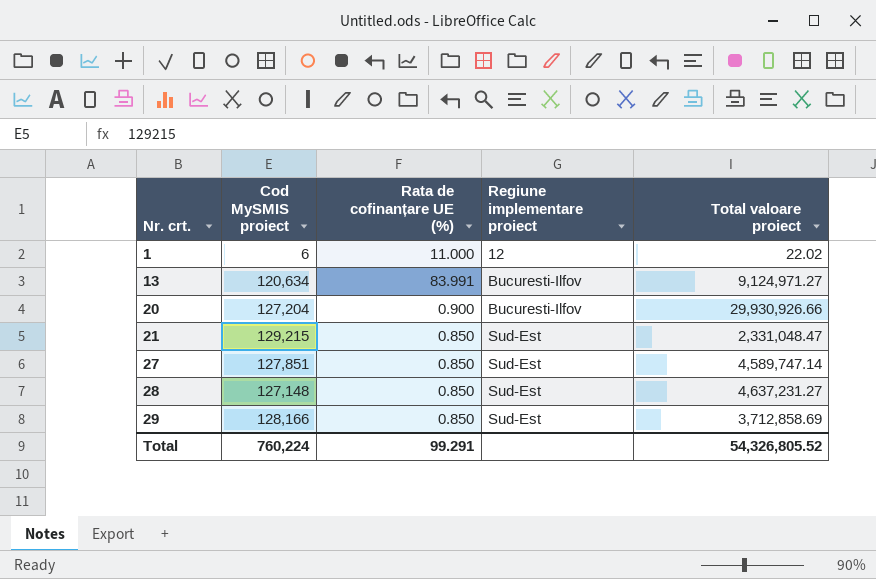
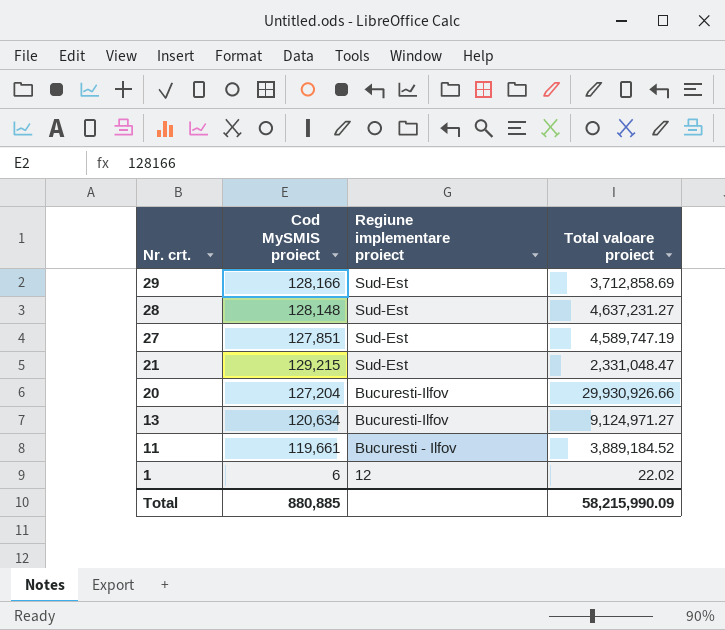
row order: Nr. crt. ascending -> Nr. crt. descending
column Rata de cofinanțare UE (%) | position: 3 -> none
28 | Cod MySMIS proiect: 127,148 -> 128,148
27 | Total valoare proiect: 4,589,747.14 -> 4,589,747.19
row 11: none -> 119,661 | Bucuresti - Ilfov | 3,889,184.52
Total | Cod MySMIS proiect: 760,224 -> 880,885
Total | Total valoare proiect: 54,326,805.52 -> 58,215,990.09

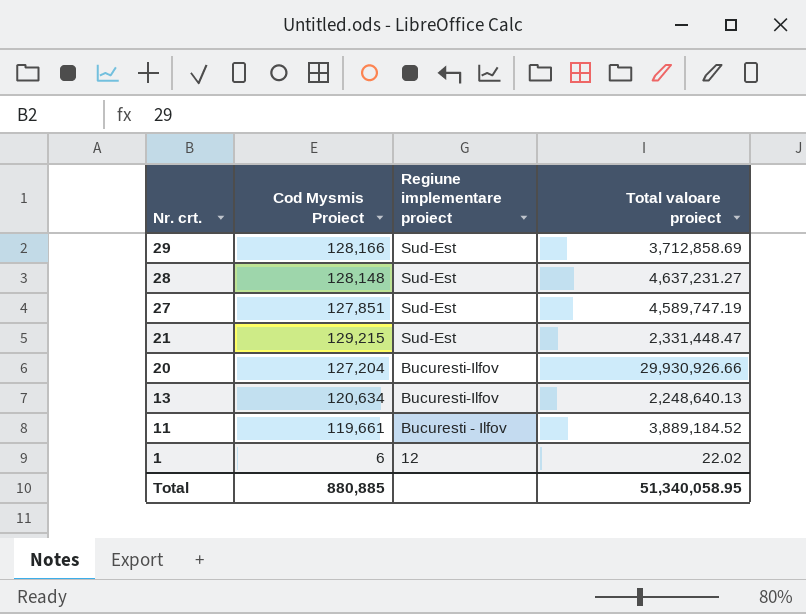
column name: Cod MySMIS proiect -> Cod Mysmis Proiect
21 | Total valoare proiect: 2,331,048.47 -> 2,331,448.47
13 | Total valoare proiect: 9,124,971.27 -> 2,248,640.13
Total | Total valoare proiect: 58,215,990.09 -> 51,340,058.95

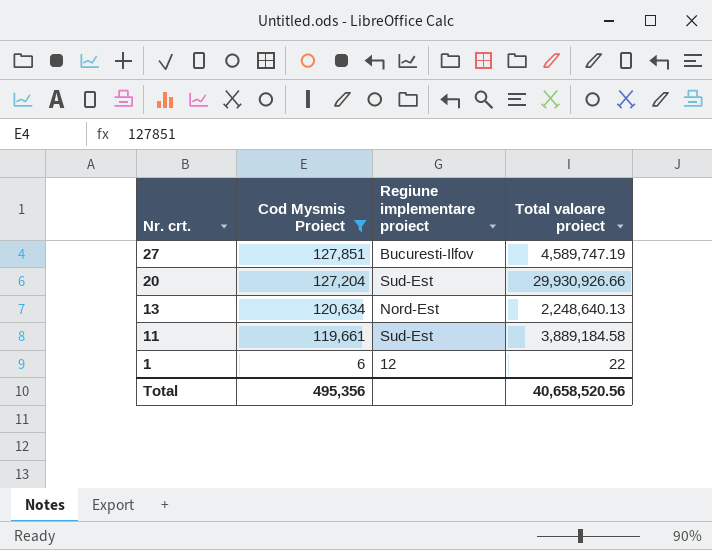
filter: none -> Cod Mysmis Proiect <= 127,851
27 | Regiune implementare proiect: Sud-Est -> Bucuresti-Ilfov
20 | Regiune implementare proiect: Bucuresti-Ilfov -> Sud-Est
13 | Regiune implementare proiect: Bucuresti-Ilfov -> Nord-Est
11 | Regiune implementare proiect: Bucuresti - Ilfov -> Sud-Est
11 | Total valoare proiect: 3,889,184.52 -> 3,889,184.58
1 | Total valoare proiect: 22.02 -> 22
Total | Cod Mysmis Proiect: 880,885 -> 495,356
Total | Total valoare proiect: 51,340,058.95 -> 40,658,520.56

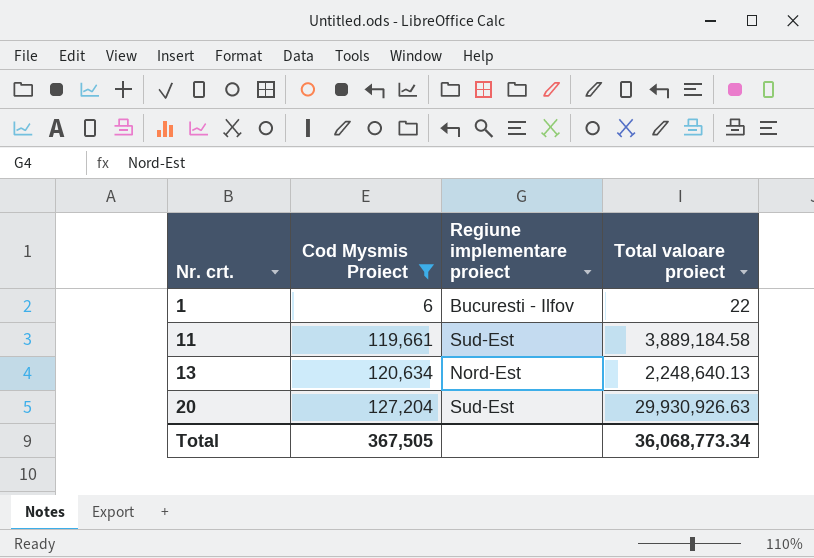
row order: Nr. crt. descending -> Nr. crt. ascending
row 27: 127,851 | Bucuresti-Ilfov | 4,589,747.19 -> none
1 | Regiune implementare proiect: 12 -> Bucuresti - Ilfov
20 | Total valoare proiect: 29,930,926.66 -> 29,930,926.63
Total | Cod Mysmis Proiect: 495,356 -> 367,505
Total | Total valoare proiect: 40,658,520.56 -> 36,068,773.34

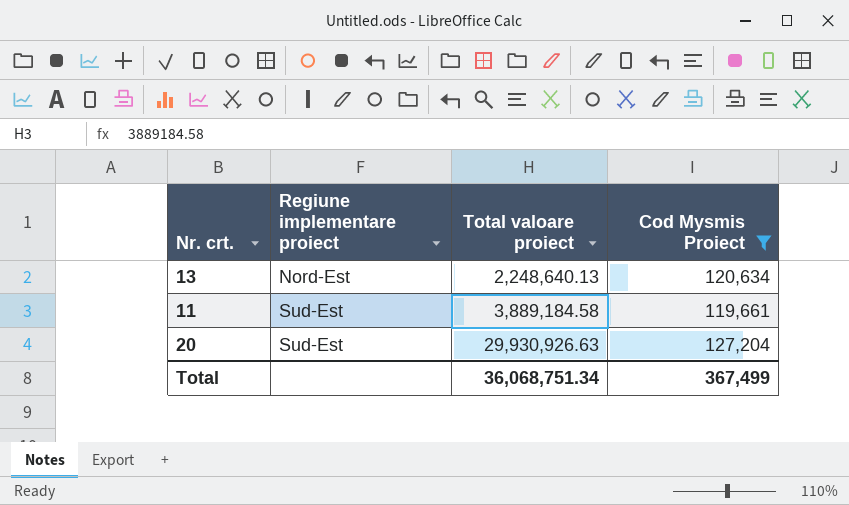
row order: Nr. crt. ascending -> Regiune implementare proiect ascending
column Cod Mysmis Proiect | position: 2 -> 4
row 1: 6 | Bucuresti - Ilfov | 22 -> none
Total | Total valoare proiect: 36,068,773.34 -> 36,068,751.34
Total | Cod Mysmis Proiect: 367,505 -> 367,499

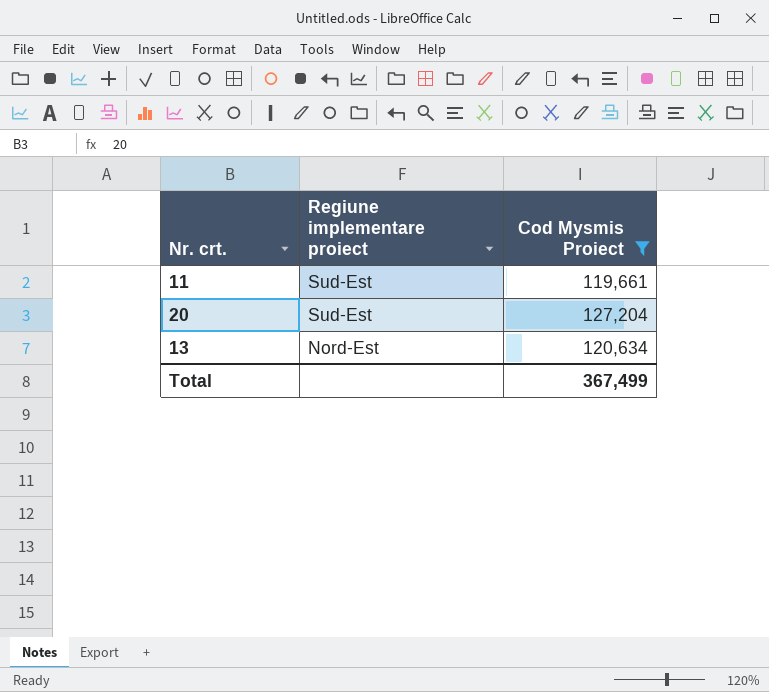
row order: Regiune implementare proiect ascending -> Regiune implementare proiect descending
column Total valoare proiect | position: 3 -> none

